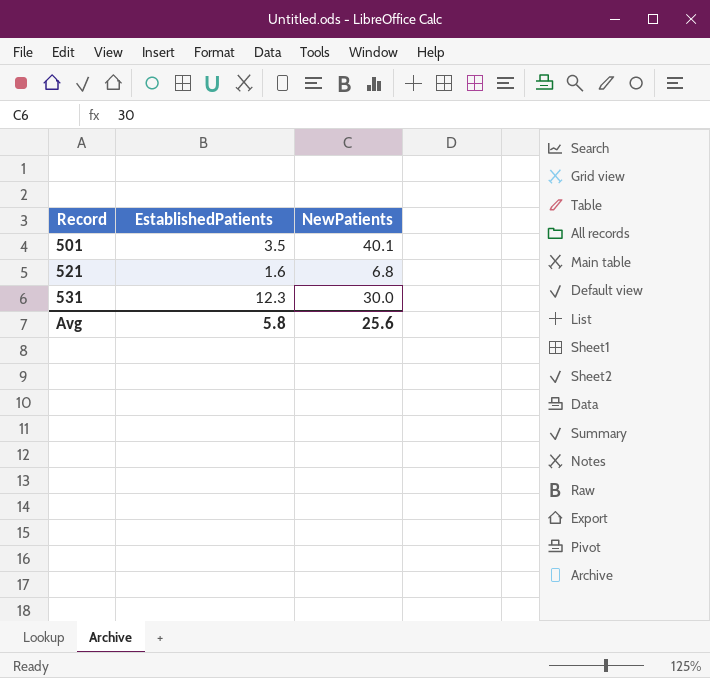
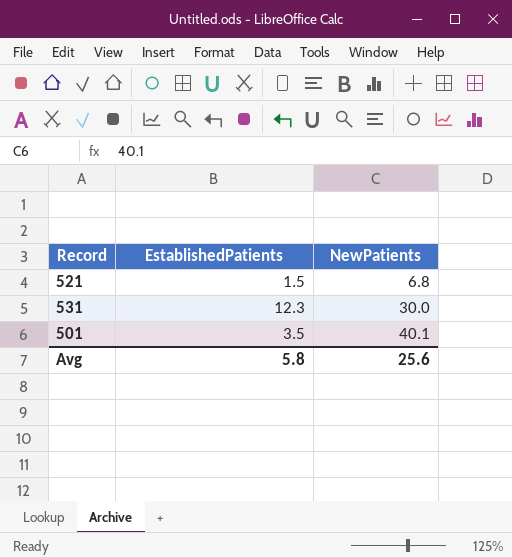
row order: Record ascending -> NewPatients ascending
521 | EstablishedPatients: 1.6 -> 1.5

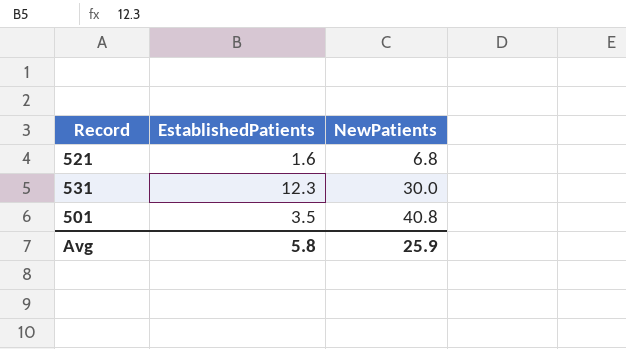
521 | EstablishedPatients: 1.5 -> 1.6
501 | NewPatients: 40.1 -> 40.8
Avg | NewPatients: 25.6 -> 25.9

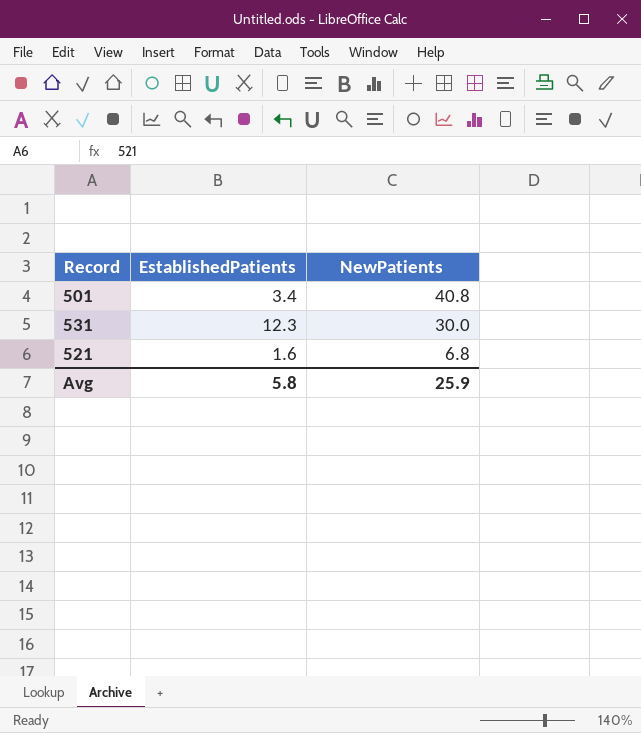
row order: NewPatients ascending -> NewPatients descending
501 | EstablishedPatients: 3.5 -> 3.4

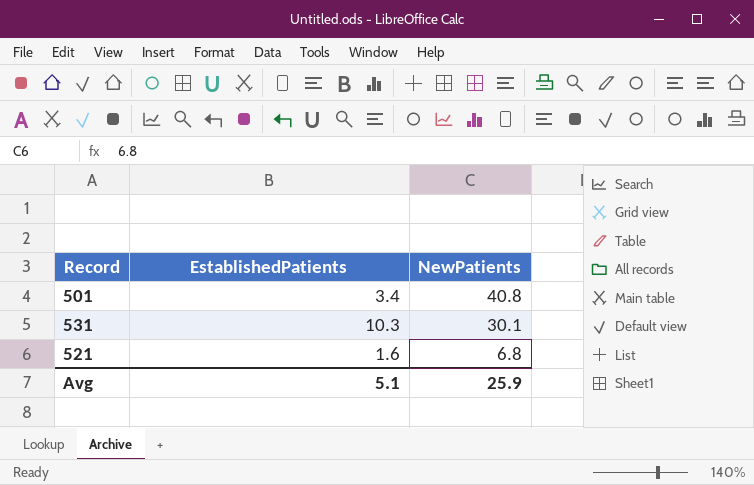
531 | EstablishedPatients: 12.3 -> 10.3
531 | NewPatients: 30.0 -> 30.1
Avg | EstablishedPatients: 5.8 -> 5.1

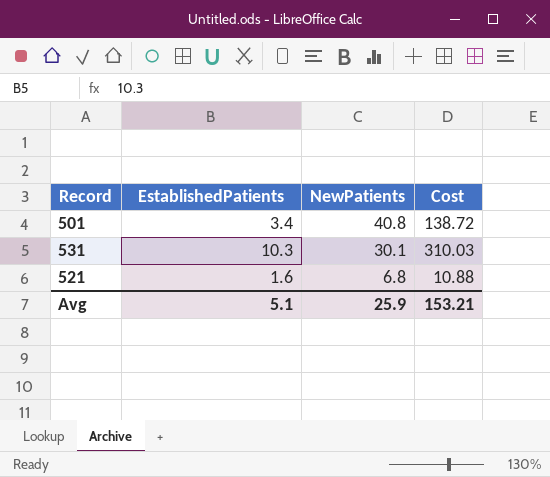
column Cost | formula: none -> [EstablishedPatients] * [NewPatients]

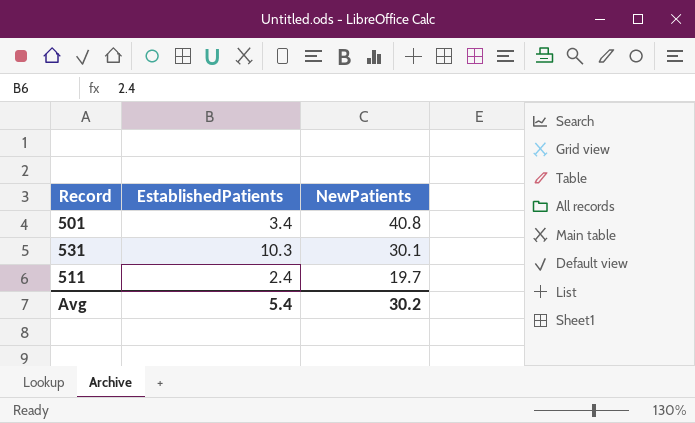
column Cost | formula: [EstablishedPatients] * [NewPatients] -> none
row 521: 1.6 | 6.8 | 10.88 -> none
row 511: none -> 2.4 | 19.7
Avg | EstablishedPatients: 5.1 -> 5.4
Avg | NewPatients: 25.9 -> 30.2

